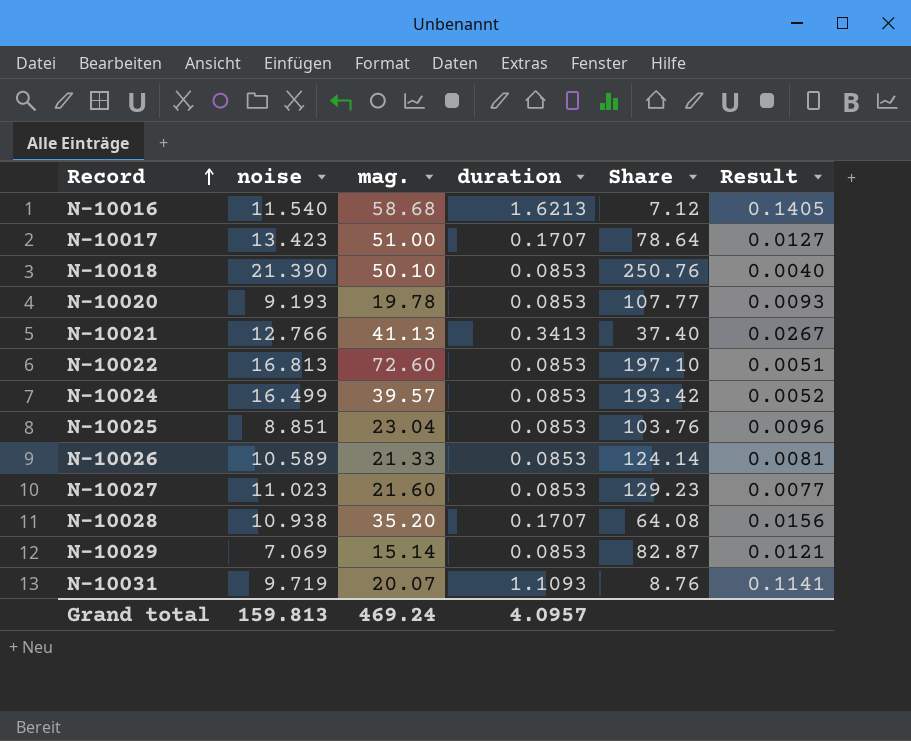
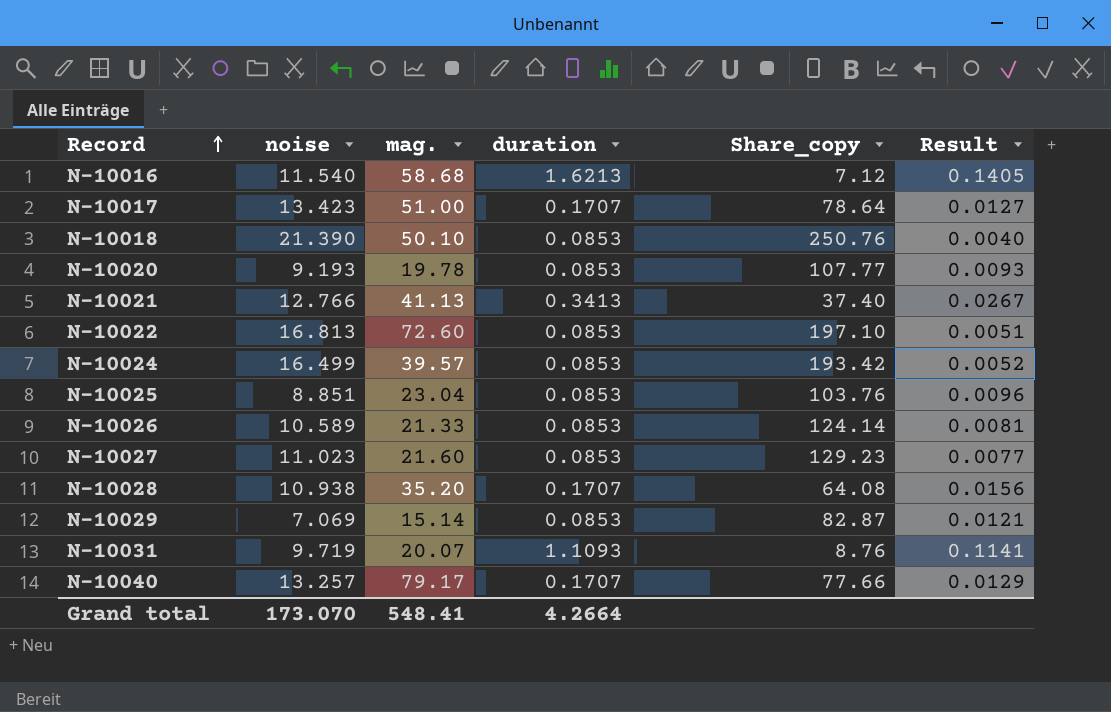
column name: Share -> Share_copy
row N-10040: none -> 13.257 | 79.17 | 0.1707 | 77.66 | 0.0129
Grand total | noise: 159.813 -> 173.070
Grand total | mag.: 469.24 -> 548.41
Grand total | duration: 4.0957 -> 4.2664

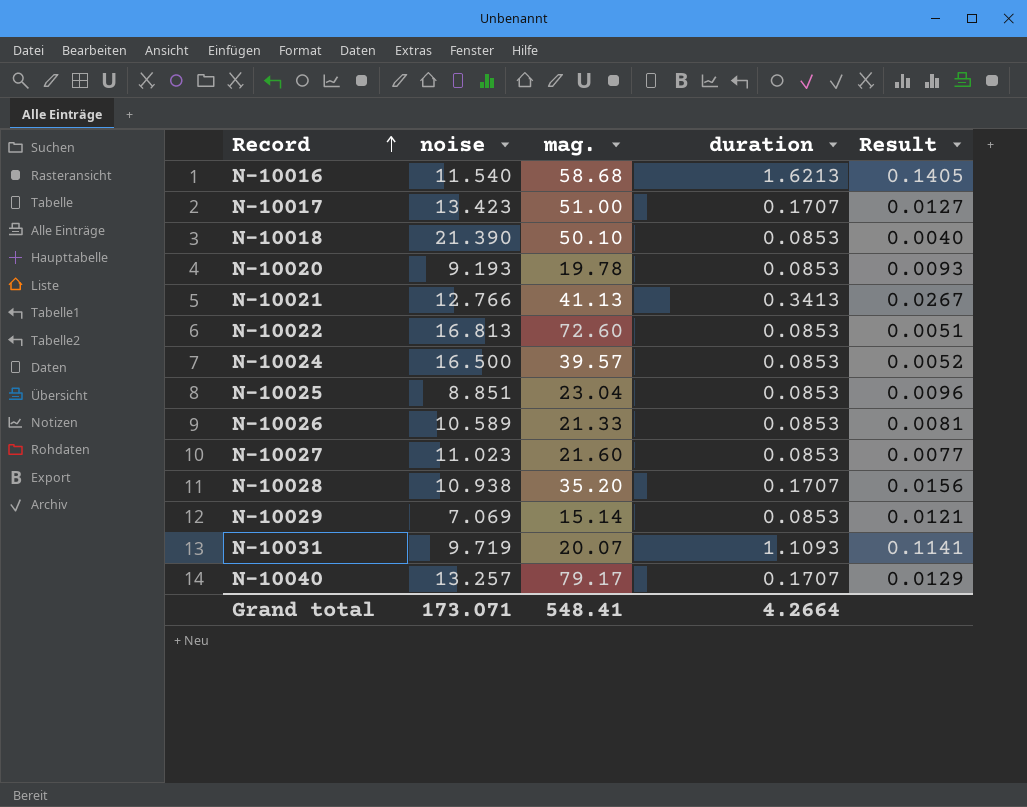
column Share_copy | formula: [noise] / [duration] -> none
N-10024 | noise: 16.499 -> 16.500
Grand total | noise: 173.070 -> 173.071

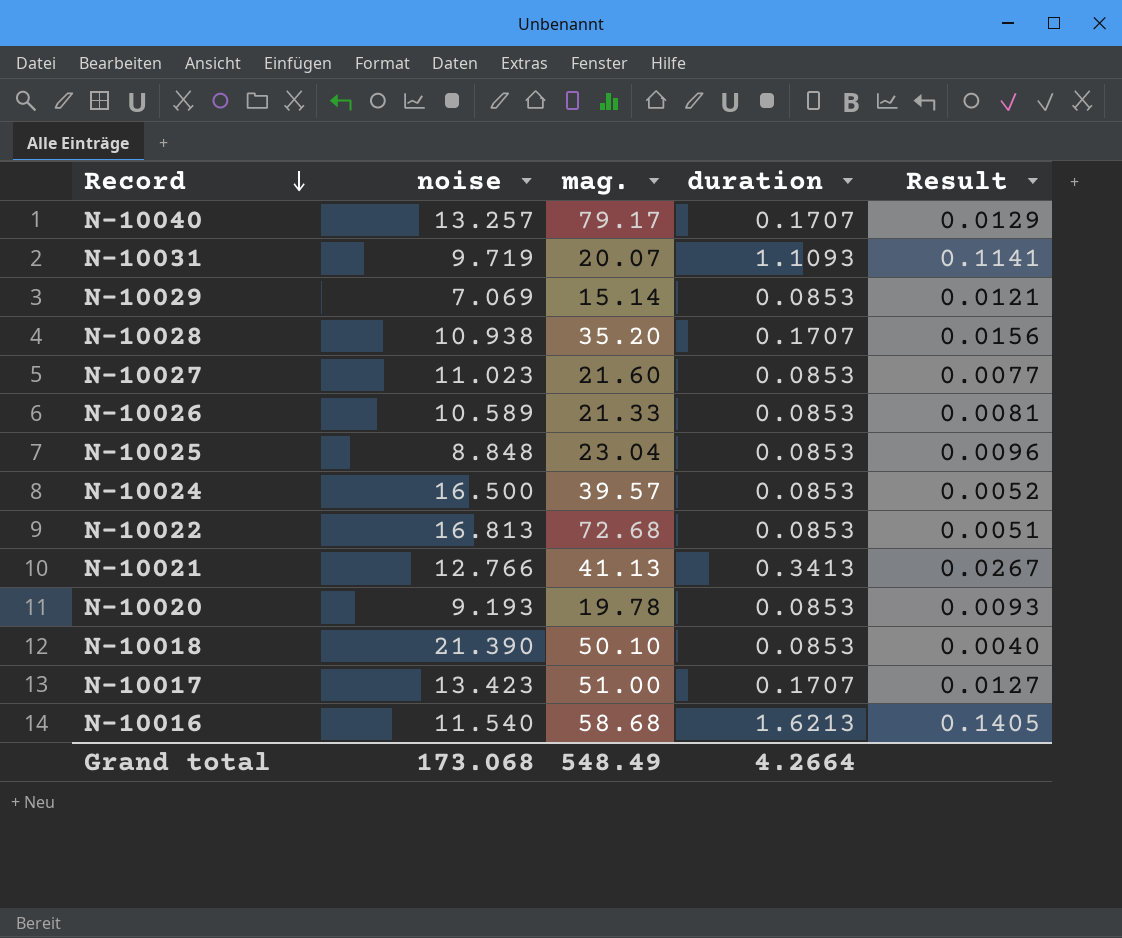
row order: Record ascending -> Record descending
N-10025 | noise: 8.851 -> 8.848
N-10022 | mag.: 72.60 -> 72.68
Grand total | noise: 173.071 -> 173.068
Grand total | mag.: 548.41 -> 548.49

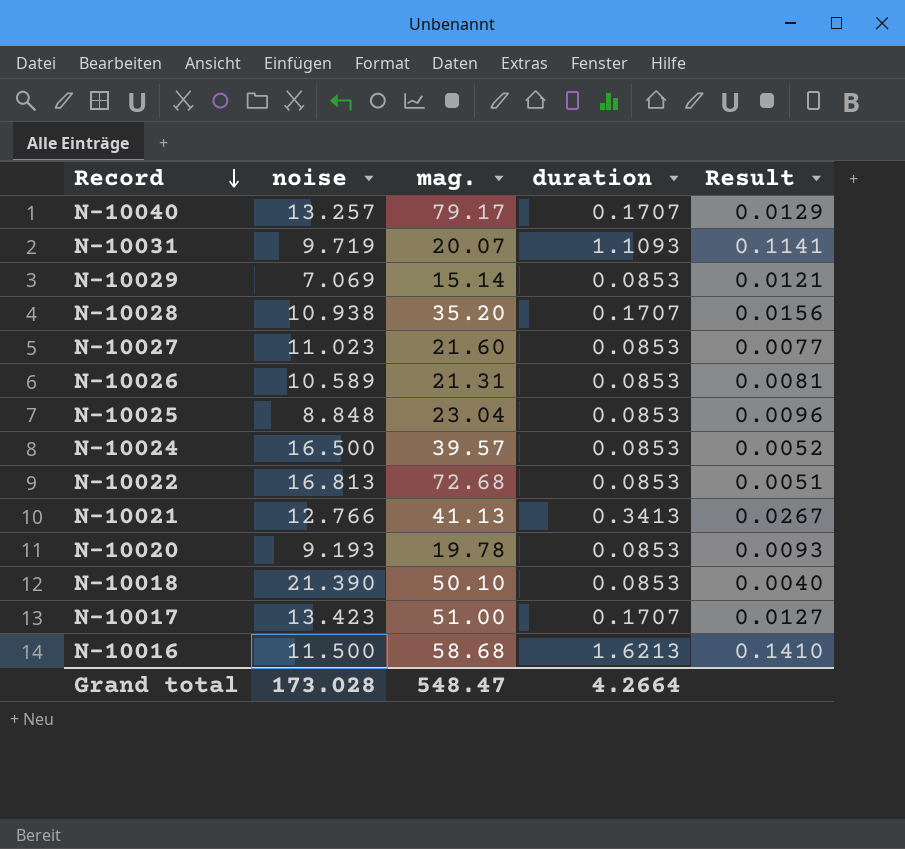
N-10026 | mag.: 21.33 -> 21.31
N-10016 | noise: 11.540 -> 11.500
N-10016 | Result: 0.1405 -> 0.1410
Grand total | noise: 173.068 -> 173.028
Grand total | mag.: 548.49 -> 548.47

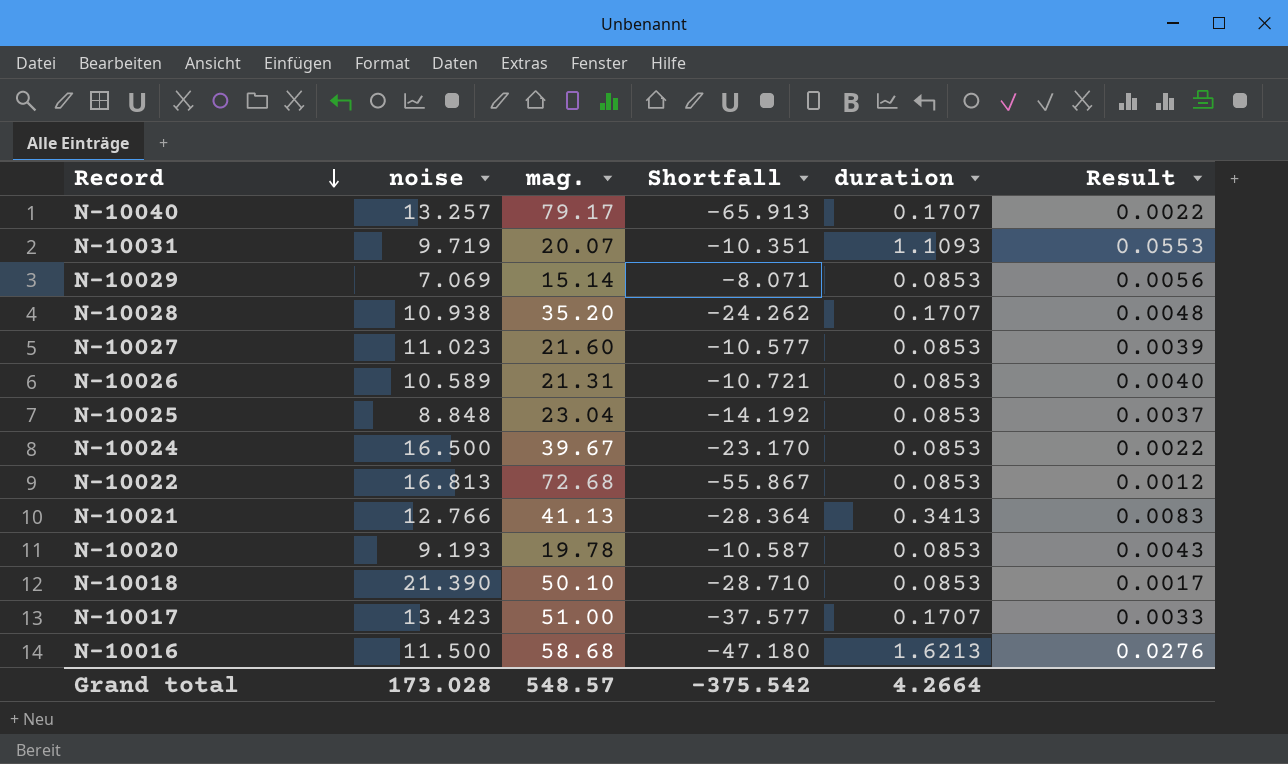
column Shortfall | formula: none -> [noise] - [mag.]
column Result | formula: [duration] / [noise] -> [duration] / [mag.]
N-10024 | mag.: 39.57 -> 39.67
Grand total | mag.: 548.47 -> 548.57

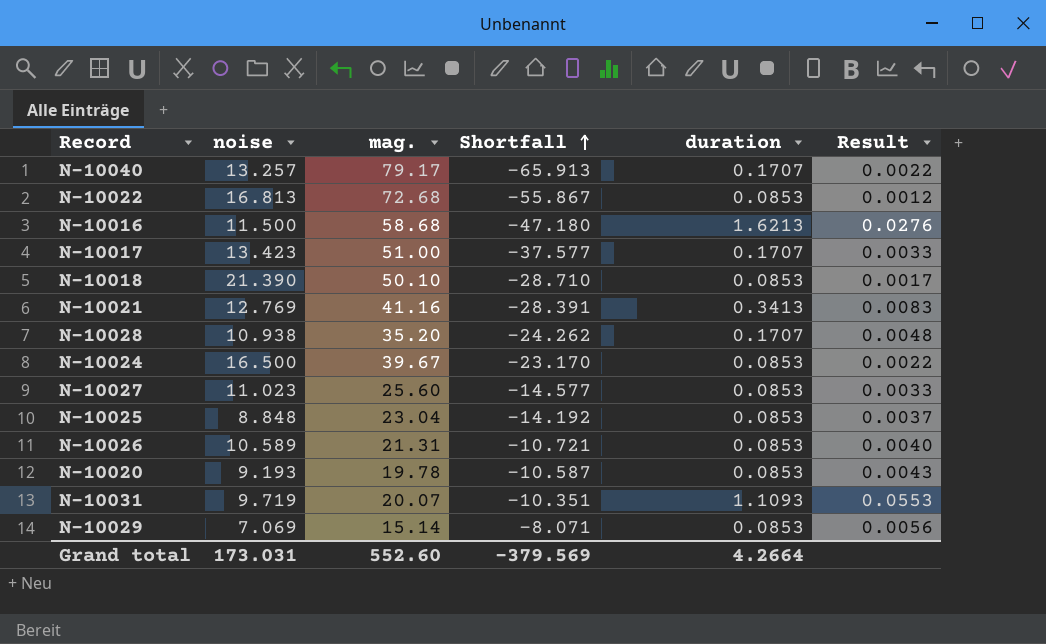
row order: Record descending -> Shortfall ascending
N-10021 | noise: 12.766 -> 12.769
N-10021 | mag.: 41.13 -> 41.16
N-10021 | Shortfall: -28.364 -> -28.391
N-10027 | mag.: 21.60 -> 25.60
N-10027 | Shortfall: -10.577 -> -14.577
N-10027 | Result: 0.0039 -> 0.0033
Grand total | noise: 173.028 -> 173.031
Grand total | mag.: 548.57 -> 552.60
Grand total | Shortfall: -375.542 -> -379.569

